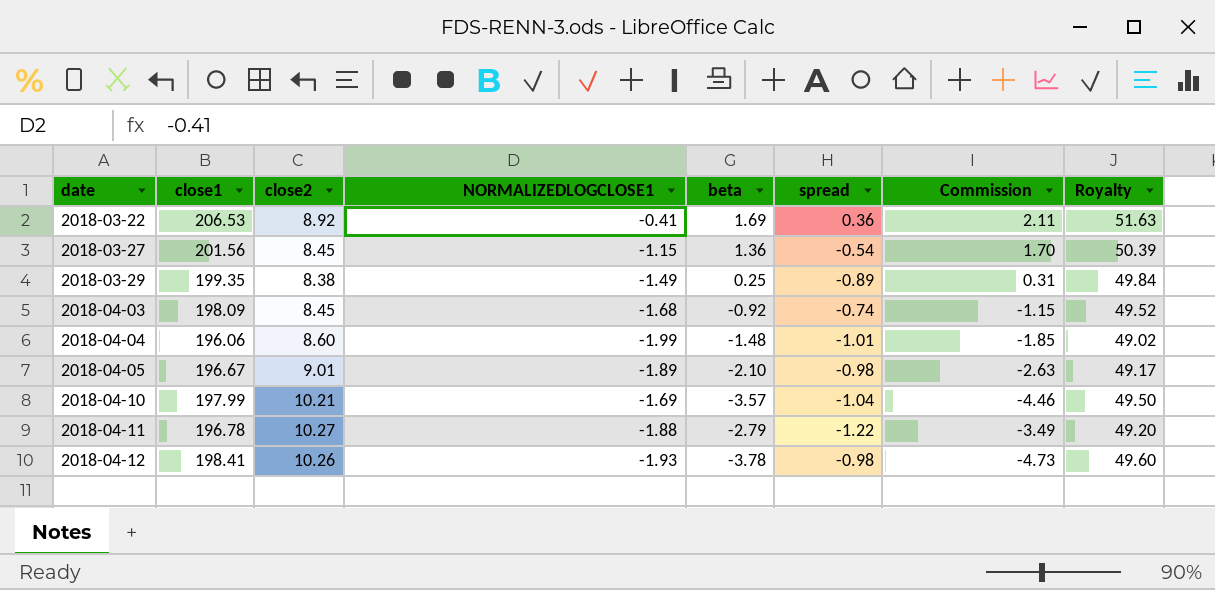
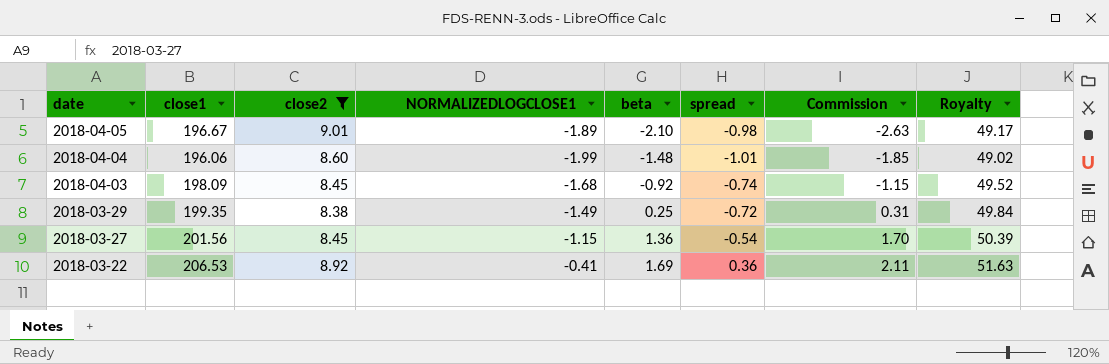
filter: none -> close2 <= 9.01
row order: date ascending -> date descending
2018-03-29 | spread: -0.89 -> -0.72

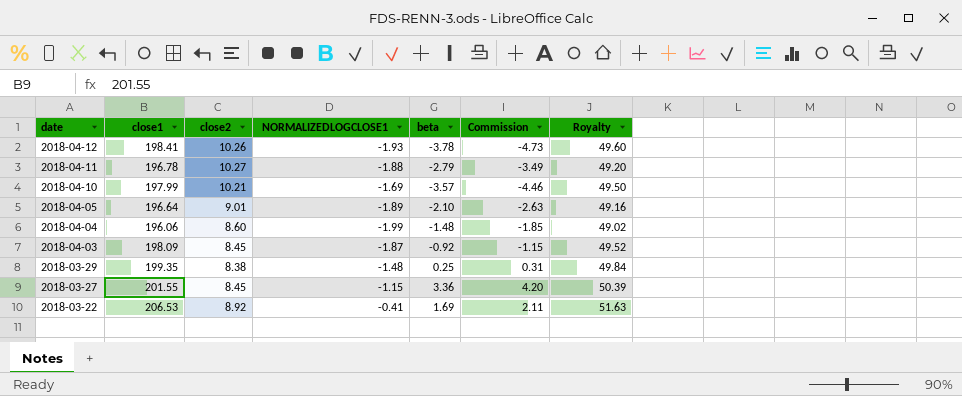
filter: close2 <= 9.01 -> none
column spread | position: 6 -> none
2018-04-05 | close1: 196.67 -> 196.64
2018-04-05 | Royalty: 49.17 -> 49.16
2018-04-03 | NORMALIZEDLOGCLOSE1: -1.68 -> -1.87
2018-03-29 | NORMALIZEDLOGCLOSE1: -1.49 -> -1.48
2018-03-27 | close1: 201.56 -> 201.55
2018-03-27 | beta: 1.36 -> 3.36
2018-03-27 | Commission: 1.70 -> 4.20

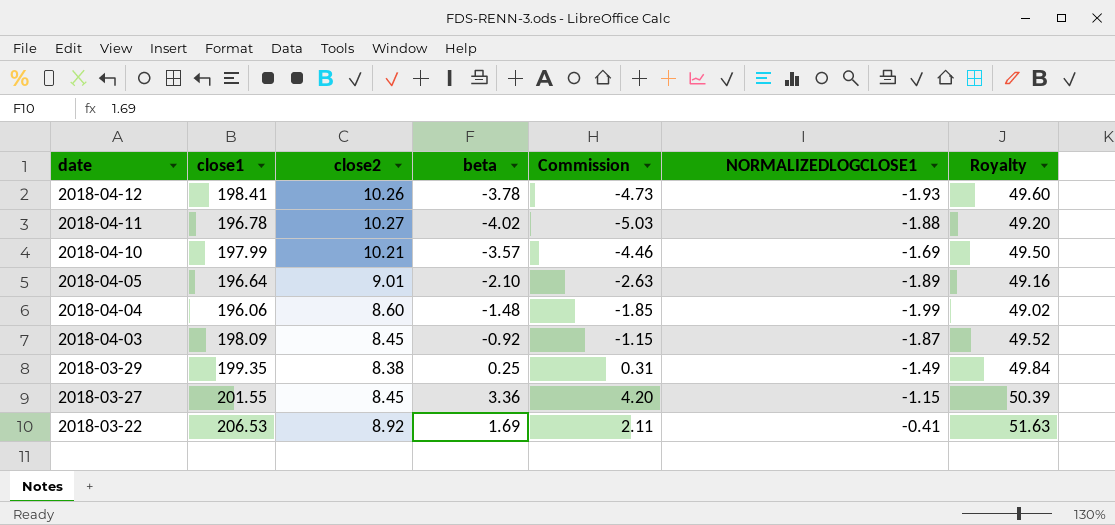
column NORMALIZEDLOGCLOSE1 | position: 4 -> 6
2018-04-11 | beta: -2.79 -> -4.02
2018-04-11 | Commission: -3.49 -> -5.03
2018-03-29 | NORMALIZEDLOGCLOSE1: -1.48 -> -1.49

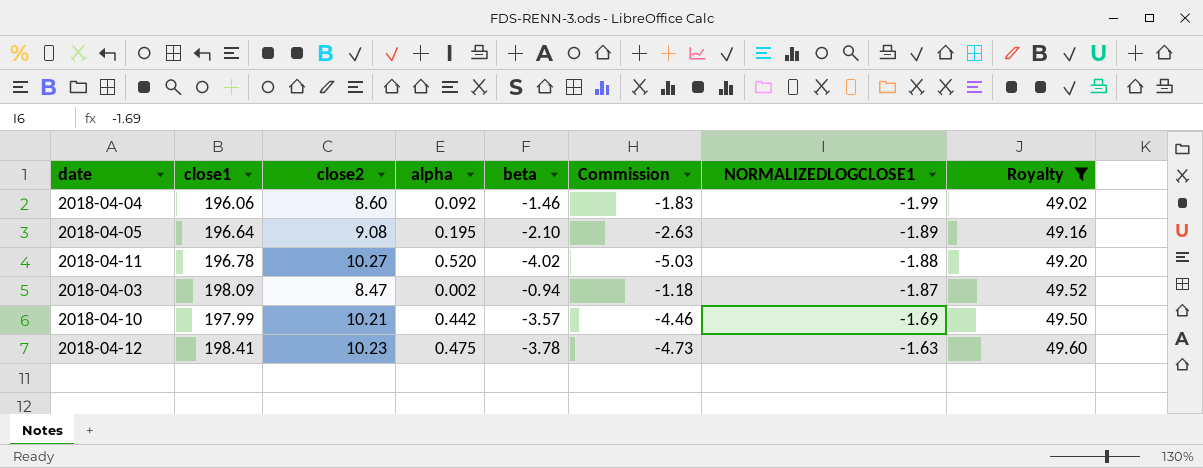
filter: none -> Royalty <= 49.60
row order: date descending -> NORMALIZEDLOGCLOSE1 ascending
column alpha | position: none -> 4
2018-04-04 | beta: -1.48 -> -1.46
2018-04-04 | Commission: -1.85 -> -1.83
2018-04-05 | close2: 9.01 -> 9.08
2018-04-03 | close2: 8.45 -> 8.47
2018-04-03 | beta: -0.92 -> -0.94
2018-04-03 | Commission: -1.15 -> -1.18
2018-04-12 | close2: 10.26 -> 10.23
2018-04-12 | NORMALIZEDLOGCLOSE1: -1.93 -> -1.63

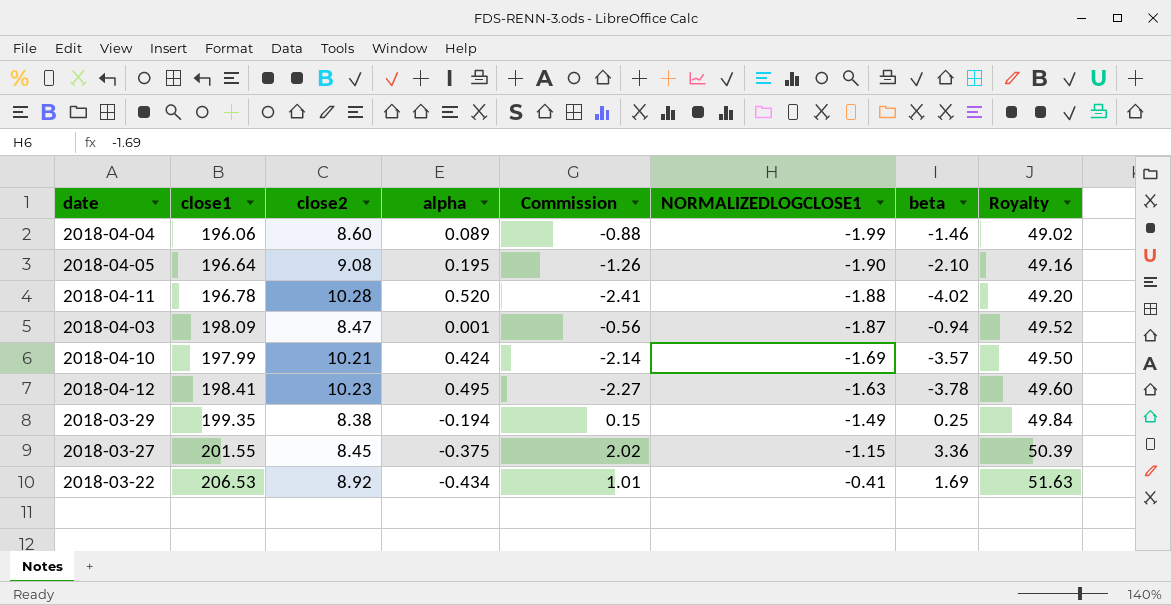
filter: Royalty <= 49.60 -> none
column Commission | formula: [beta] * 1.25 -> [beta] * 0.6
column beta | position: 5 -> 7
2018-04-04 | alpha: 0.092 -> 0.089
2018-04-05 | NORMALIZEDLOGCLOSE1: -1.89 -> -1.90
2018-04-11 | close2: 10.27 -> 10.28
2018-04-03 | alpha: 0.002 -> 0.001
2018-04-10 | alpha: 0.442 -> 0.424
2018-04-12 | alpha: 0.475 -> 0.495

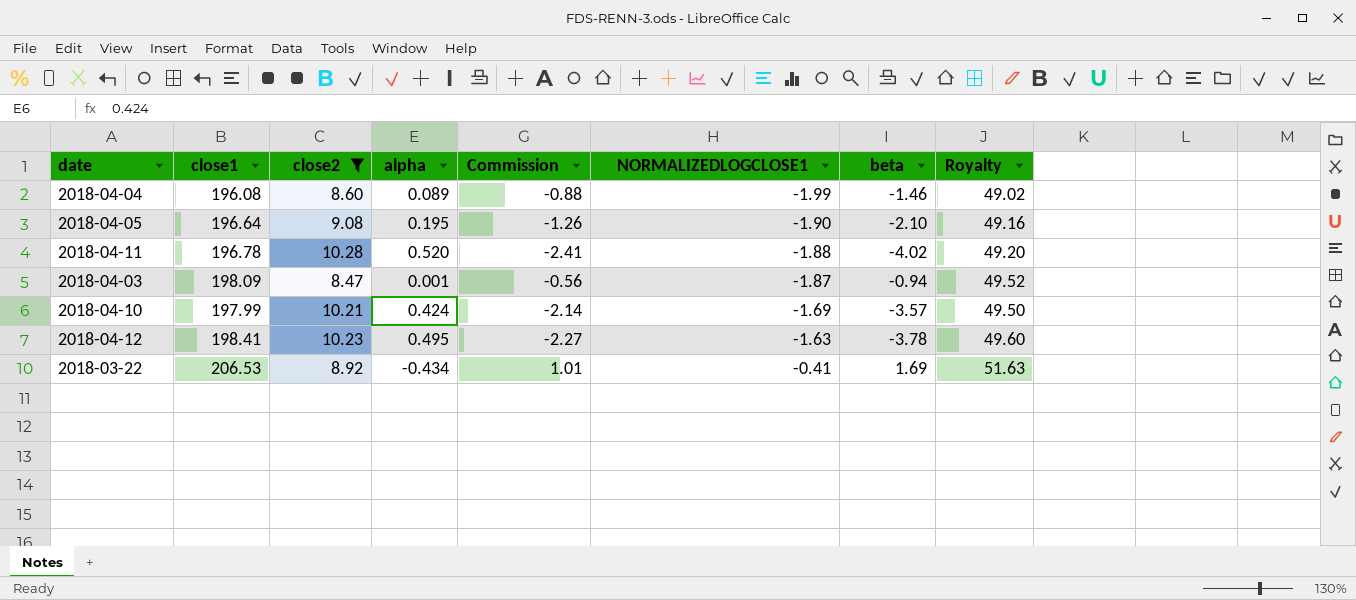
filter: none -> close2 >= 8.47
2018-04-04 | close1: 196.06 -> 196.08

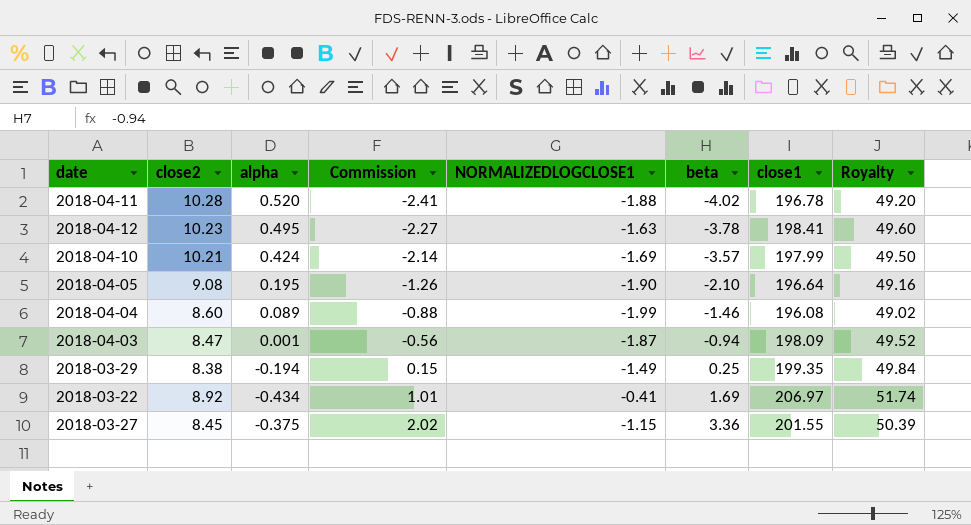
filter: close2 >= 8.47 -> none
row order: NORMALIZEDLOGCLOSE1 ascending -> Commission ascending
column close1 | position: 2 -> 7
2018-03-22 | close1: 206.53 -> 206.97
2018-03-22 | Royalty: 51.63 -> 51.74

